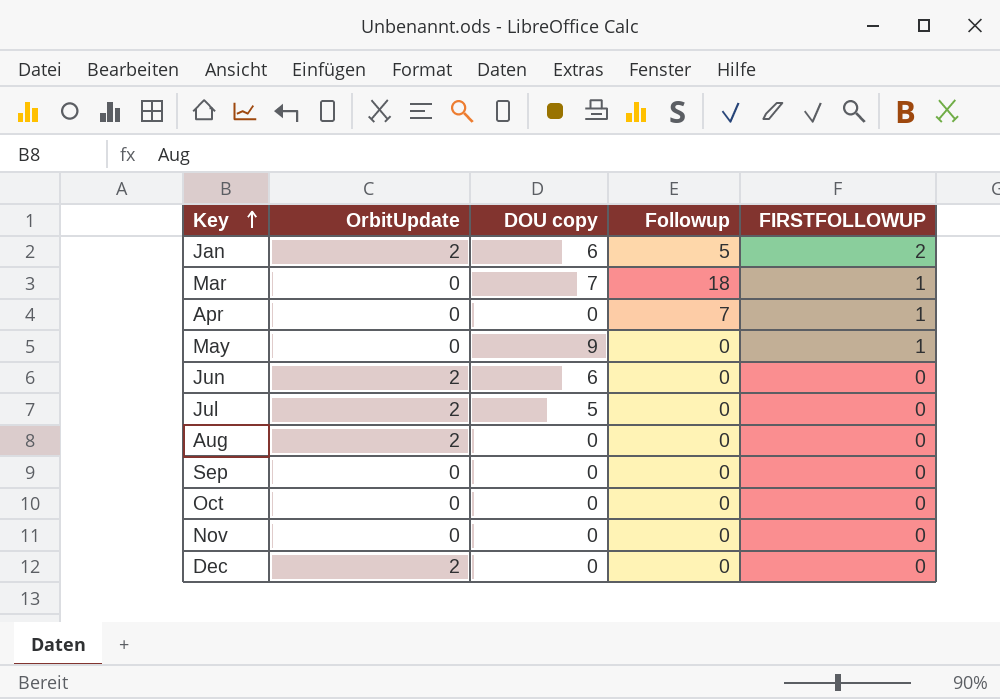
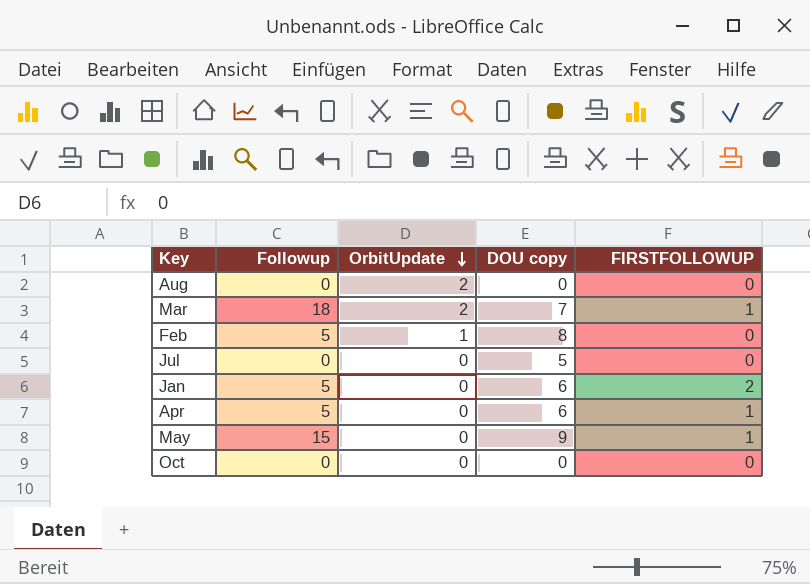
row order: Key ascending -> OrbitUpdate descending
column Followup | position: 4 -> 2
row Jun: 2 | 6 | 0 | 0 -> none
row Sep: 0 | 0 | 0 | 0 -> none
row Nov: 0 | 0 | 0 | 0 -> none
row Dec: 2 | 0 | 0 | 0 -> none
Mar | OrbitUpdate: 0 -> 2
row Feb: none -> 5 | 1 | 8 | 0
Jul | OrbitUpdate: 2 -> 0
Jan | OrbitUpdate: 2 -> 0
Apr | Followup: 7 -> 5
Apr | DOU copy: 0 -> 6
May | Followup: 0 -> 15

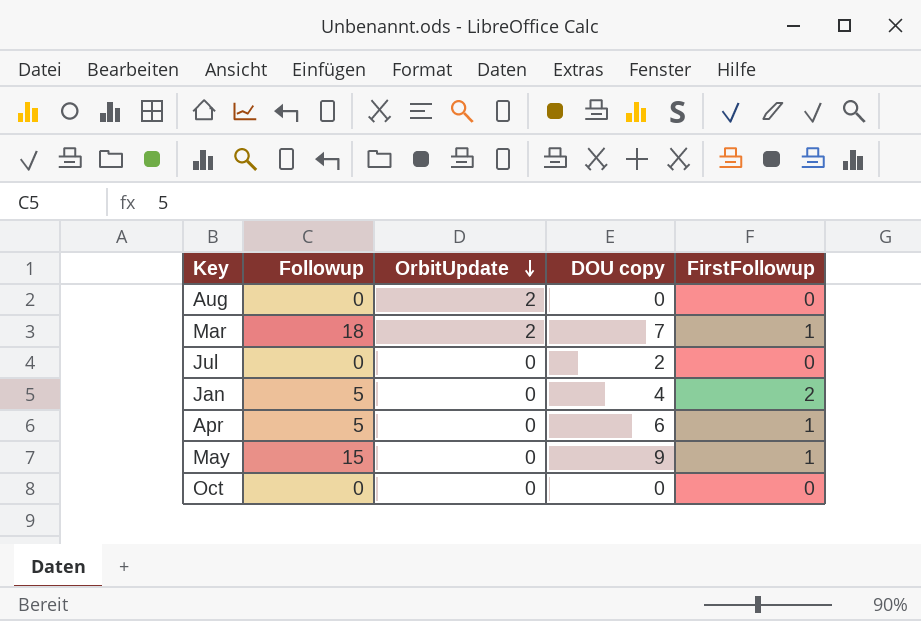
column name: FIRSTFOLLOWUP -> FirstFollowup
row Feb: 5 | 1 | 8 | 0 -> none
Jul | DOU copy: 5 -> 2
Jan | DOU copy: 6 -> 4

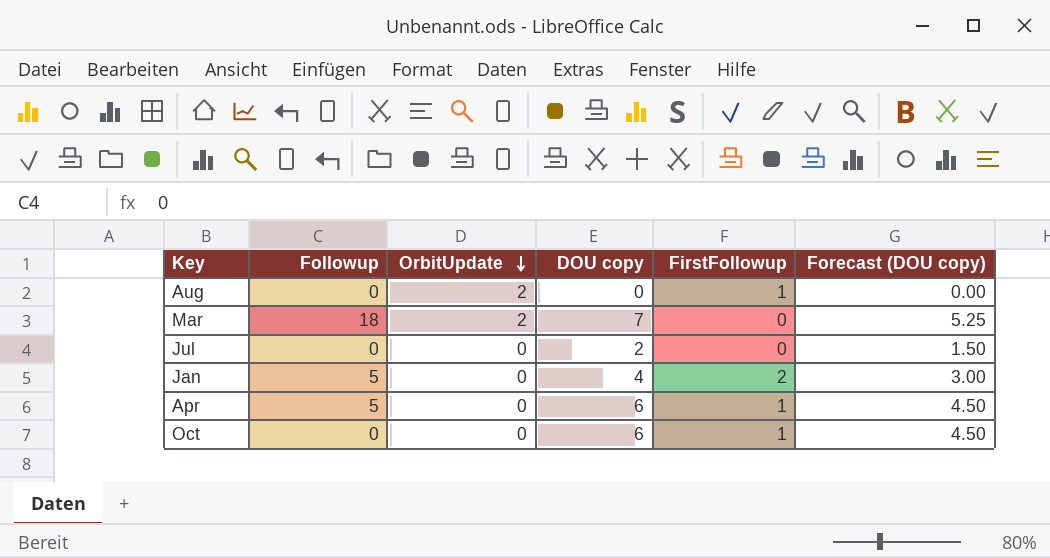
column Forecast (DOU copy) | formula: none -> [DOU copy] * 0.75
row May: 15 | 0 | 9 | 1 -> none
Aug | FirstFollowup: 0 -> 1
Mar | FirstFollowup: 1 -> 0
Oct | DOU copy: 0 -> 6
Oct | FirstFollowup: 0 -> 1

